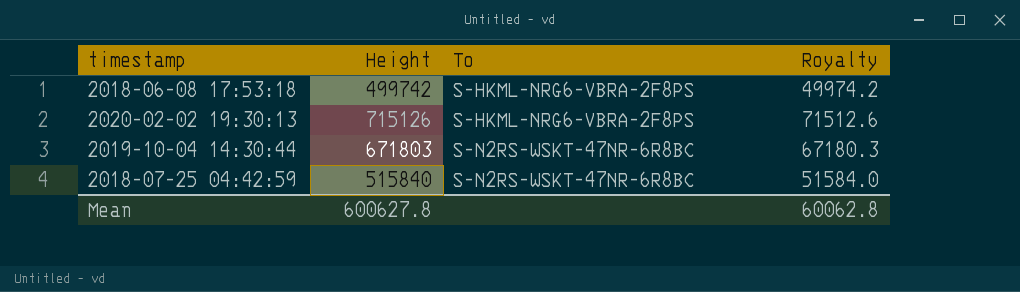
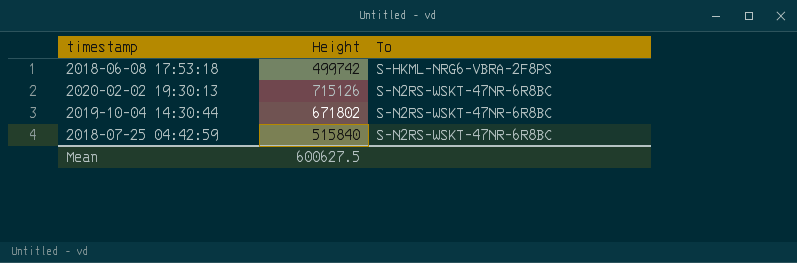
column Royalty | formula: [Height] * 0.1 -> none
2020-02-02 19:30:13 | To: S-HKML-NRG6-VBRA-2F8PS -> S-N2RS-WSKT-47NR-6R8BC
2019-10-04 14:30:44 | Height: 671803 -> 671802
Mean | Height: 600627.8 -> 600627.5

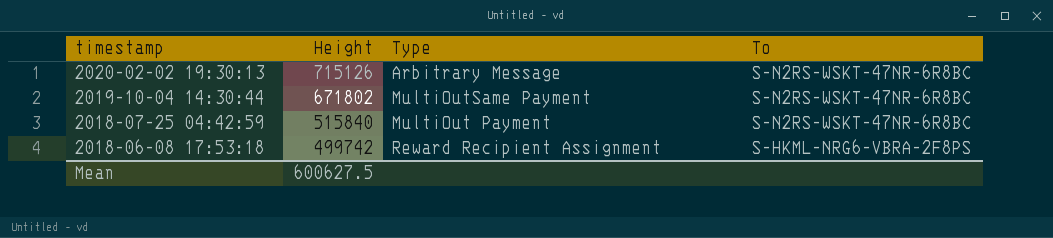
row order: To ascending -> timestamp descending
column Type | position: none -> 3

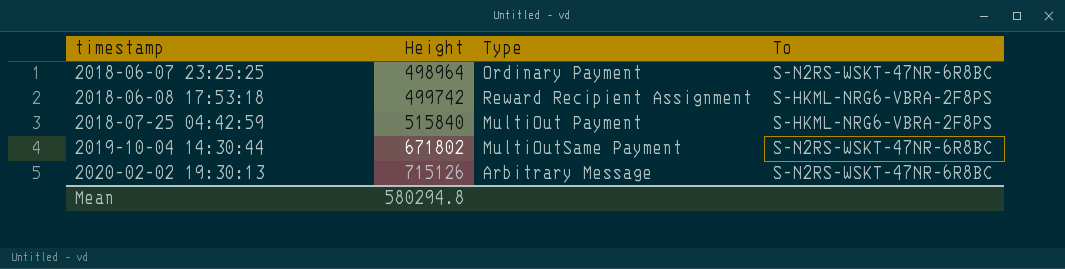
row order: timestamp descending -> timestamp ascending
row 2018-06-07 23:25:25: none -> 498964 | Ordinary Payment | S-N2RS-WSKT-47NR-6R8BC
2018-07-25 04:42:59 | To: S-N2RS-WSKT-47NR-6R8BC -> S-HKML-NRG6-VBRA-2F8PS
Mean | Height: 600627.5 -> 580294.8

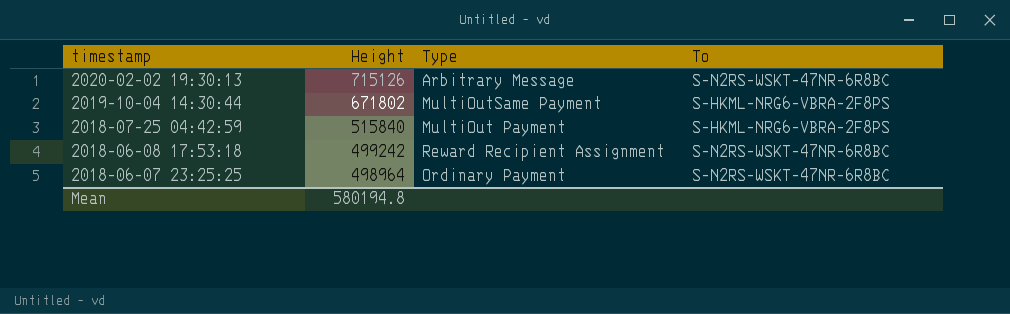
row order: timestamp ascending -> timestamp descending
2019-10-04 14:30:44 | To: S-N2RS-WSKT-47NR-6R8BC -> S-HKML-NRG6-VBRA-2F8PS
2018-06-08 17:53:18 | Height: 499742 -> 499242
2018-06-08 17:53:18 | To: S-HKML-NRG6-VBRA-2F8PS -> S-N2RS-WSKT-47NR-6R8BC
Mean | Height: 580294.8 -> 580194.8

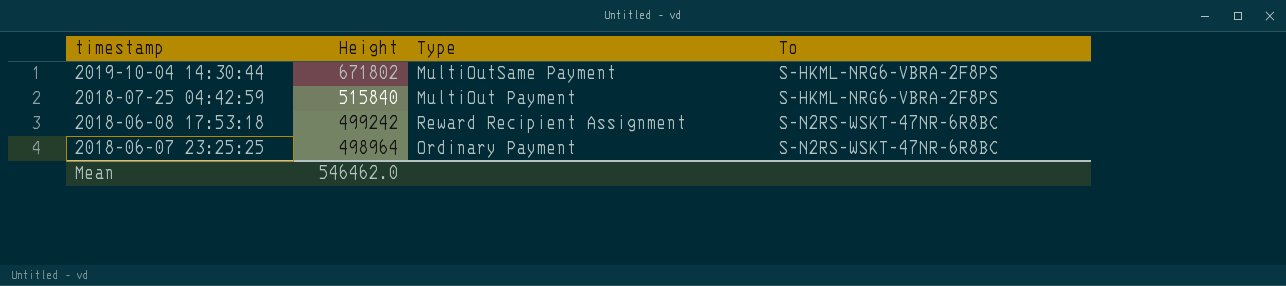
row 2020-02-02 19:30:13: 715126 | Arbitrary Message | S-N2RS-WSKT-47NR-6R8BC -> none
Mean | Height: 580194.8 -> 546462.0

